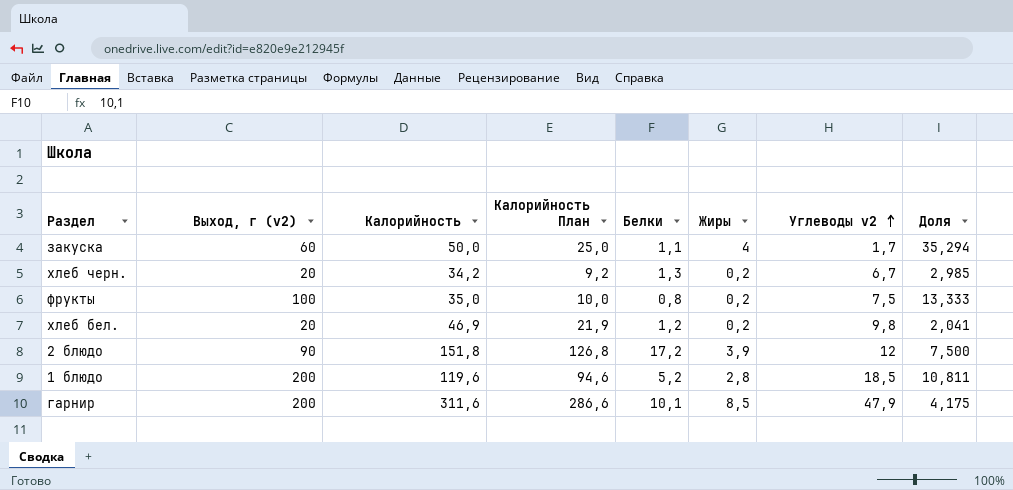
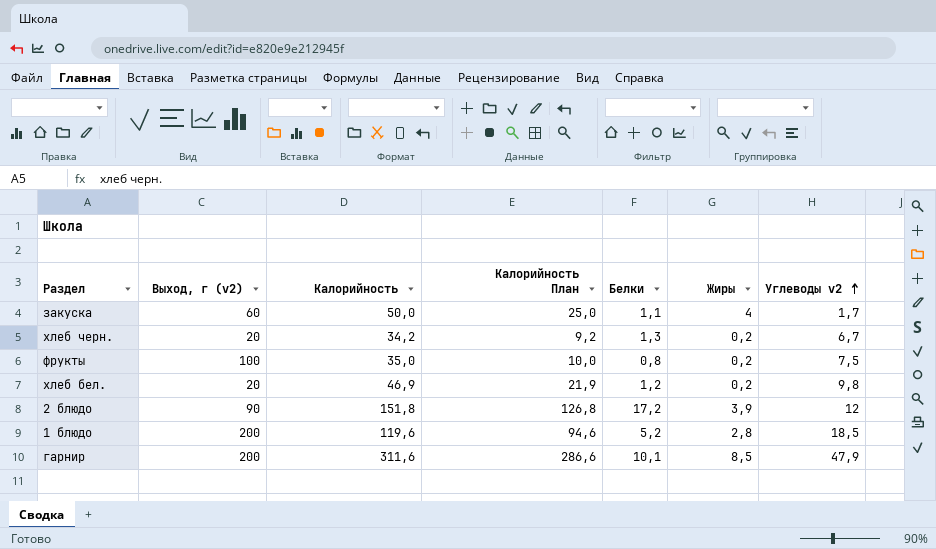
column Доля | formula: [Выход, г (v2)] / [Углеводы v2] -> none

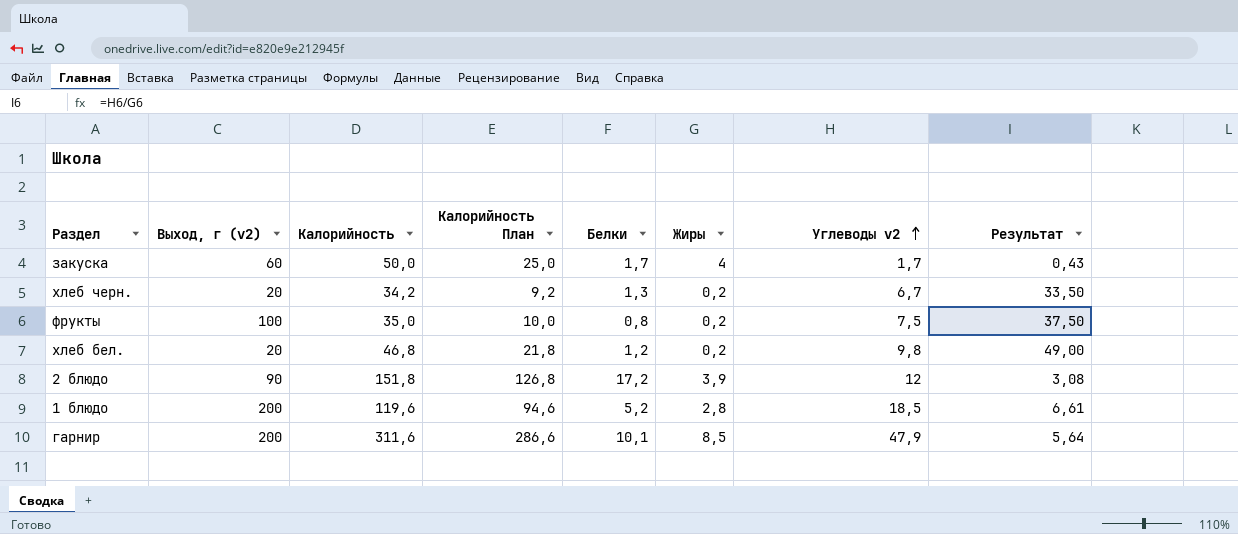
column Результат | formula: none -> [Углеводы v2] / [Жиры]
закуска | Белки: 1,1 -> 1,7
хлеб бел. | Калорийность: 46,9 -> 46,8
хлеб бел. | Калорийность План: 21,9 -> 21,8

